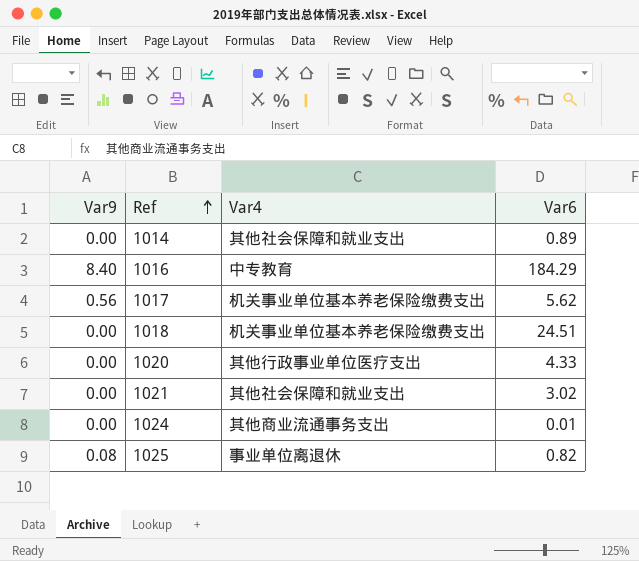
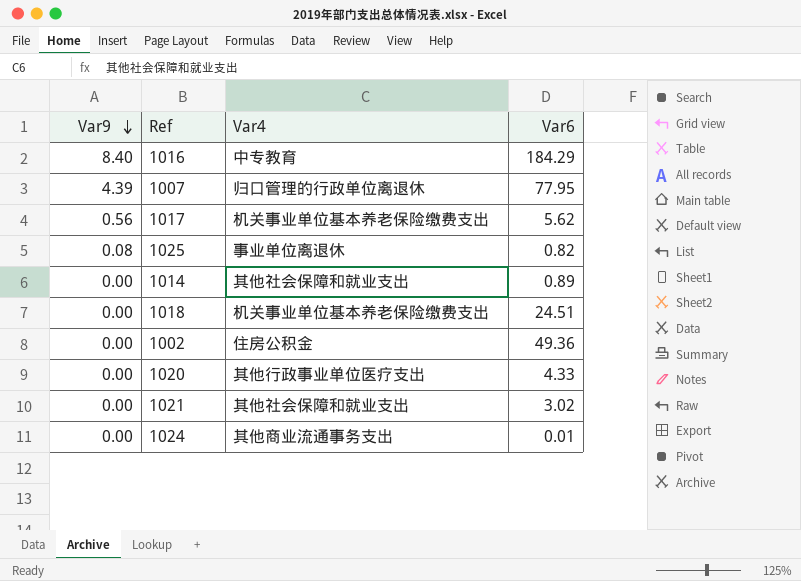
row order: Ref ascending -> Var9 descending
row 1007: none -> 4.39 | 归口管理的行政单位离退休 | 77.95
row 1002: none -> 0.00 | 住房公积金 | 49.36

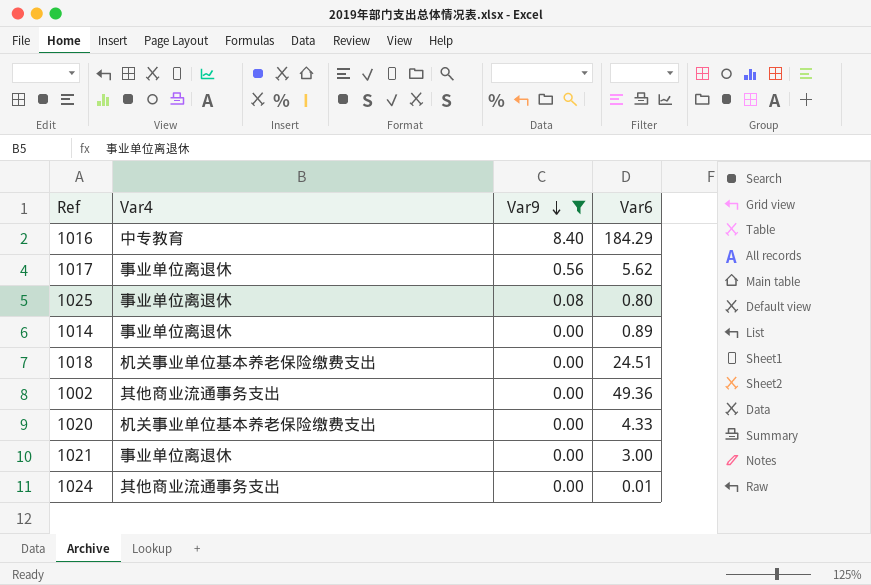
filter: none -> Var9 != 4.39
column Var9 | position: 1 -> 3
1017 | Var4: 机关事业单位基本养老保险缴费支出 -> 事业单位离退休
1025 | Var6: 0.82 -> 0.80
1014 | Var4: 其他社会保障和就业支出 -> 事业单位离退休
1002 | Var4: 住房公积金 -> 其他商业流通事务支出
1020 | Var4: 其他行政事业单位医疗支出 -> 机关事业单位基本养老保险缴费支出
1021 | Var4: 其他社会保障和就业支出 -> 事业单位离退休
1021 | Var6: 3.02 -> 3.00

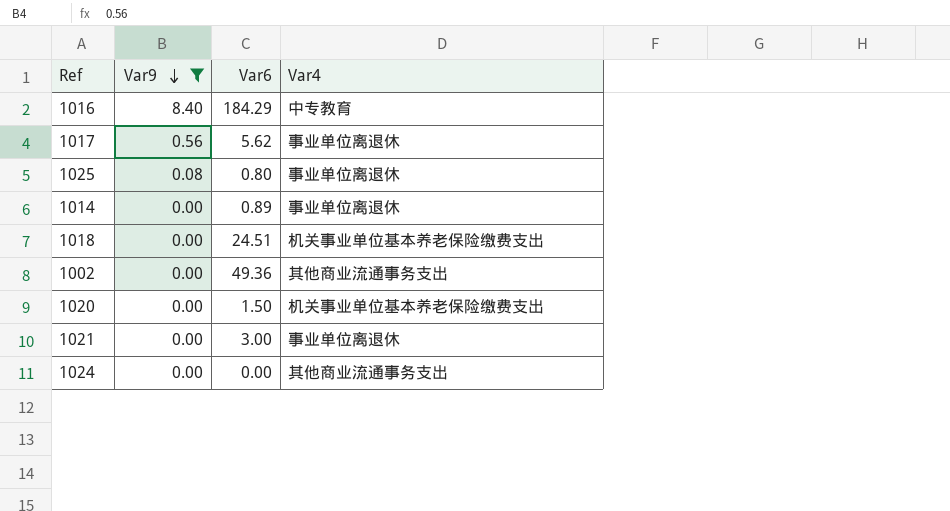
column Var4 | position: 2 -> 4
1020 | Var6: 4.33 -> 1.50
1024 | Var6: 0.01 -> 0.00

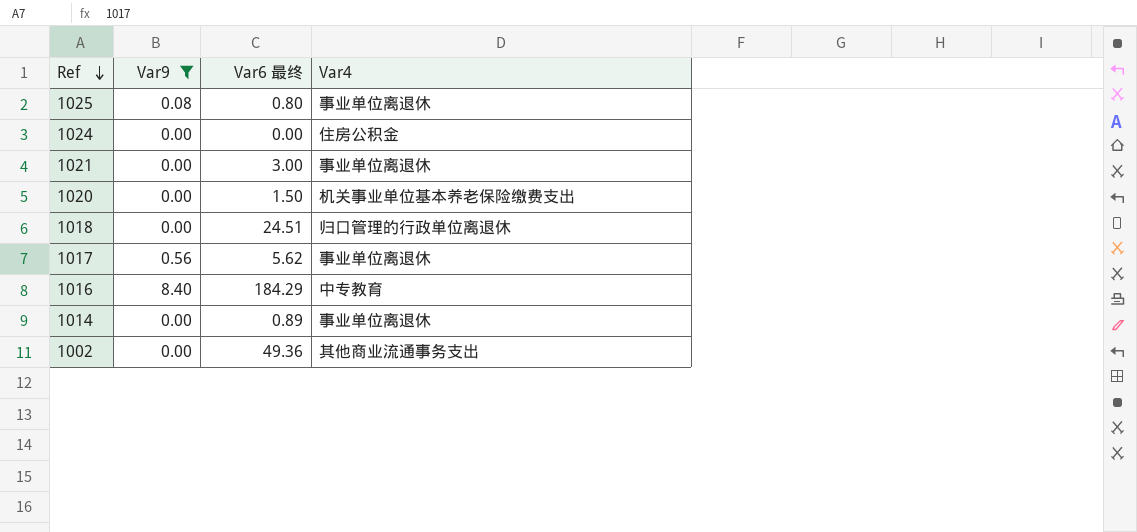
row order: Var9 descending -> Ref descending
column name: Var6 -> Var6 最终
1024 | Var4: 其他商业流通事务支出 -> 住房公积金
1018 | Var4: 机关事业单位基本养老保险缴费支出 -> 归口管理的行政单位离退休

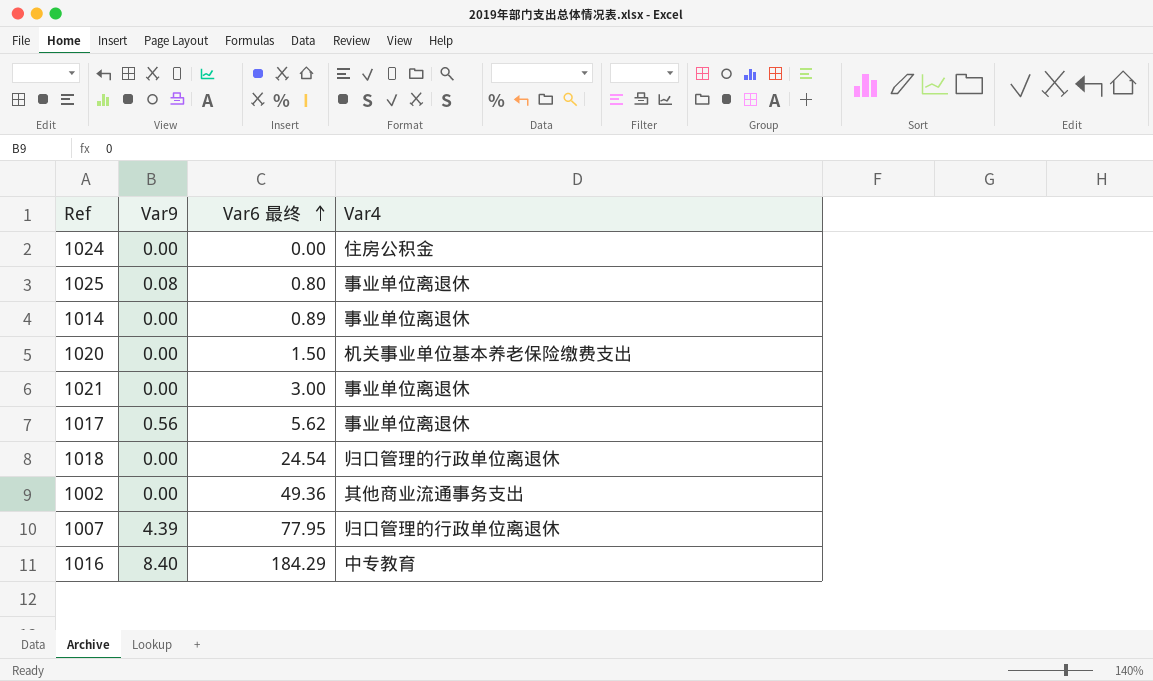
filter: Var9 != 4.39 -> none
row order: Ref descending -> Var6 最终 ascending
1018 | Var6 最终: 24.51 -> 24.54

